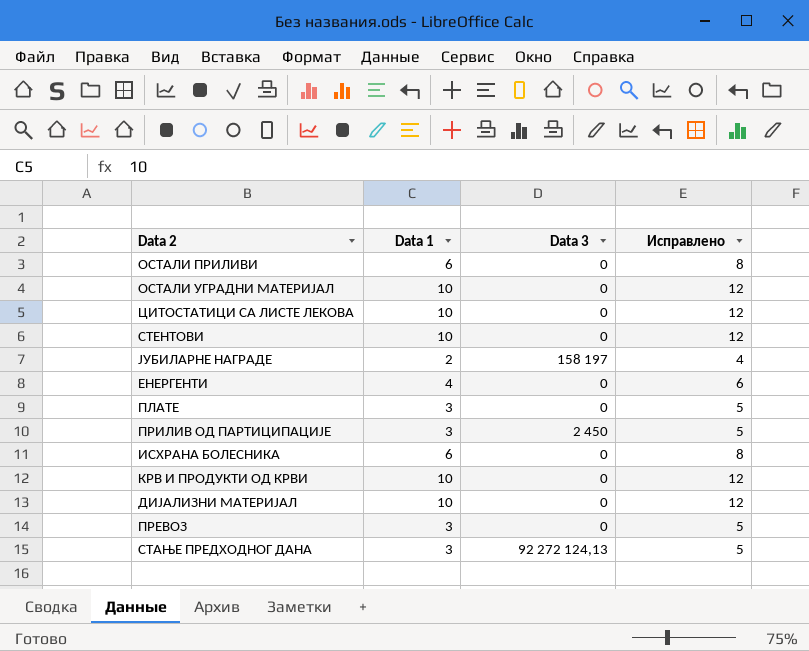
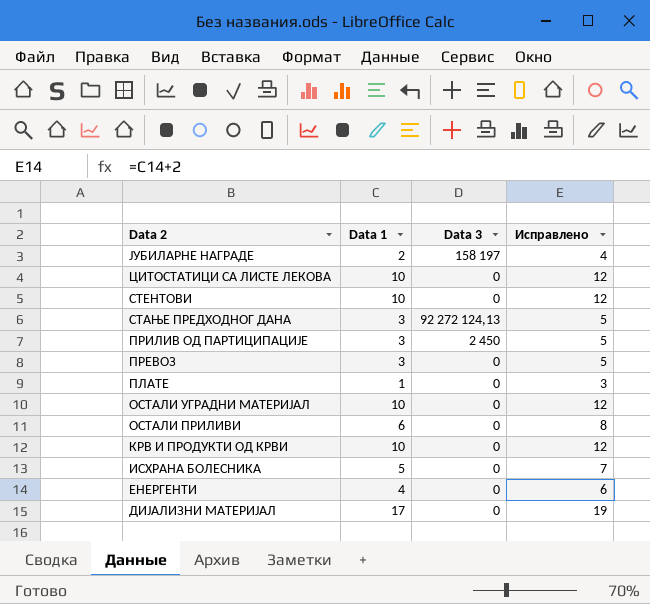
row order: none -> Data 2 descending
ПЛАТЕ | Data 1: 3 -> 1
ПЛАТЕ | Исправлено: 5 -> 3
ИСХРАНА БОЛЕСНИКА | Data 1: 6 -> 5
ИСХРАНА БОЛЕСНИКА | Исправлено: 8 -> 7
ДИЈАЛИЗНИ МАТЕРИЈАЛ | Data 1: 10 -> 17
ДИЈАЛИЗНИ МАТЕРИЈАЛ | Исправлено: 12 -> 19

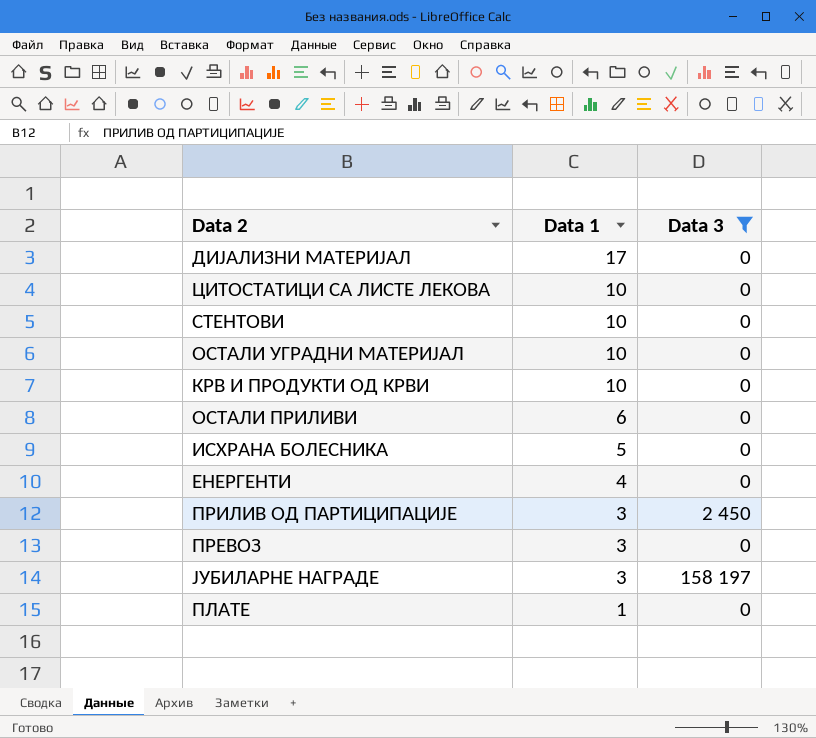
filter: none -> Data 3 != 92 272 124,13
row order: Data 2 descending -> Data 1 descending
column Исправлено | formula: [Data 1] + 2 -> none
ЈУБИЛАРНЕ НАГРАДЕ | Data 1: 2 -> 3

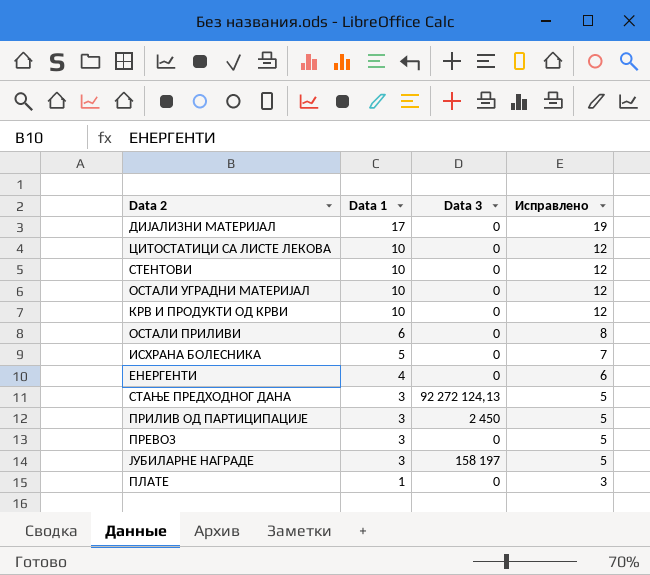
filter: Data 3 != 92 272 124,13 -> none
column Исправлено | formula: none -> [Data 1] + 2

